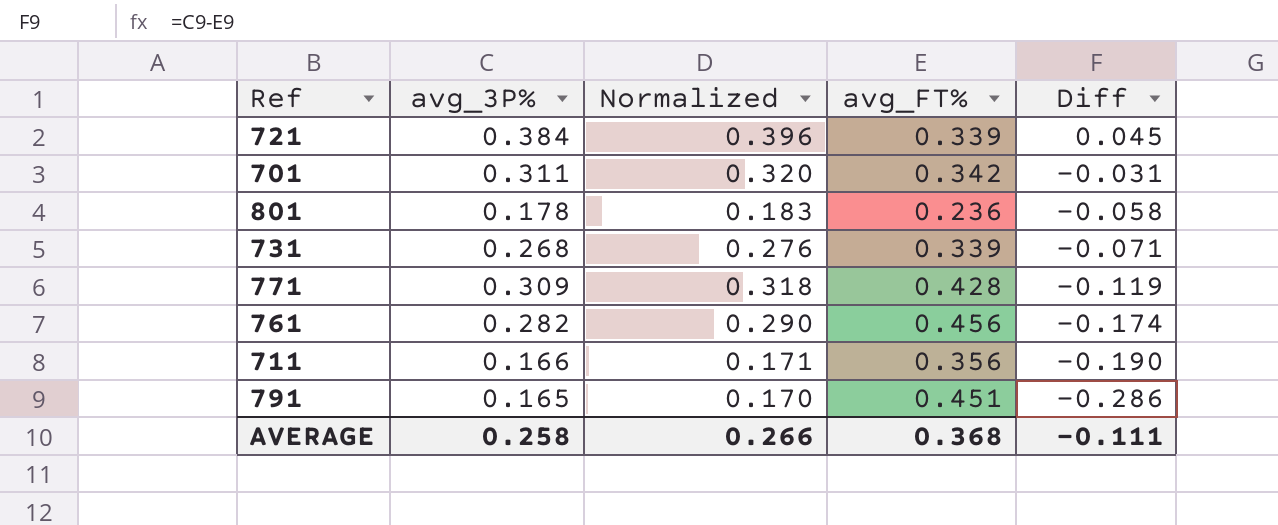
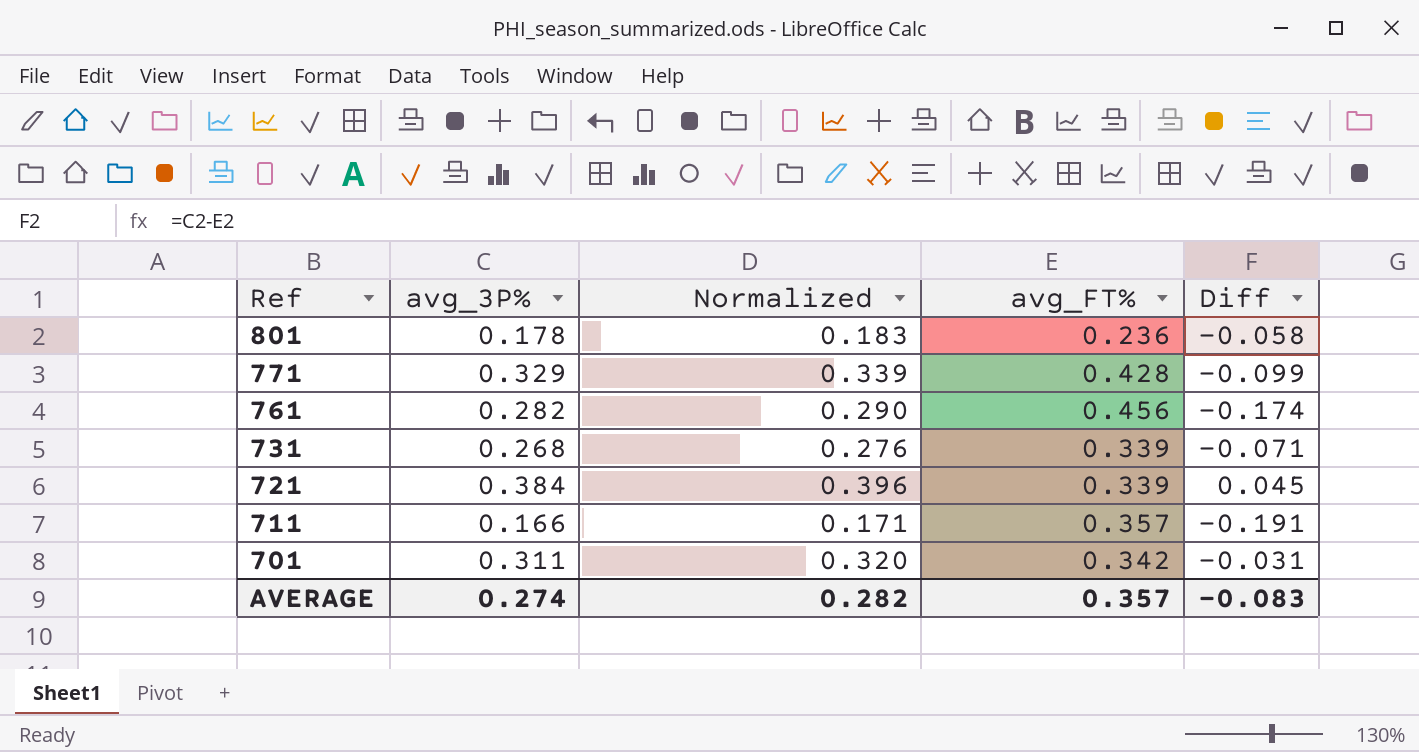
row order: Diff descending -> Ref descending
row 791: 0.165 | 0.170 | 0.451 | -0.286 -> none
771 | avg_3P%: 0.309 -> 0.329
771 | Normalized: 0.318 -> 0.339
771 | Diff: -0.119 -> -0.099
711 | avg_FT%: 0.356 -> 0.357
711 | Diff: -0.190 -> -0.191
AVERAGE | avg_3P%: 0.258 -> 0.274
AVERAGE | Normalized: 0.266 -> 0.282
AVERAGE | avg_FT%: 0.368 -> 0.357
AVERAGE | Diff: -0.111 -> -0.083

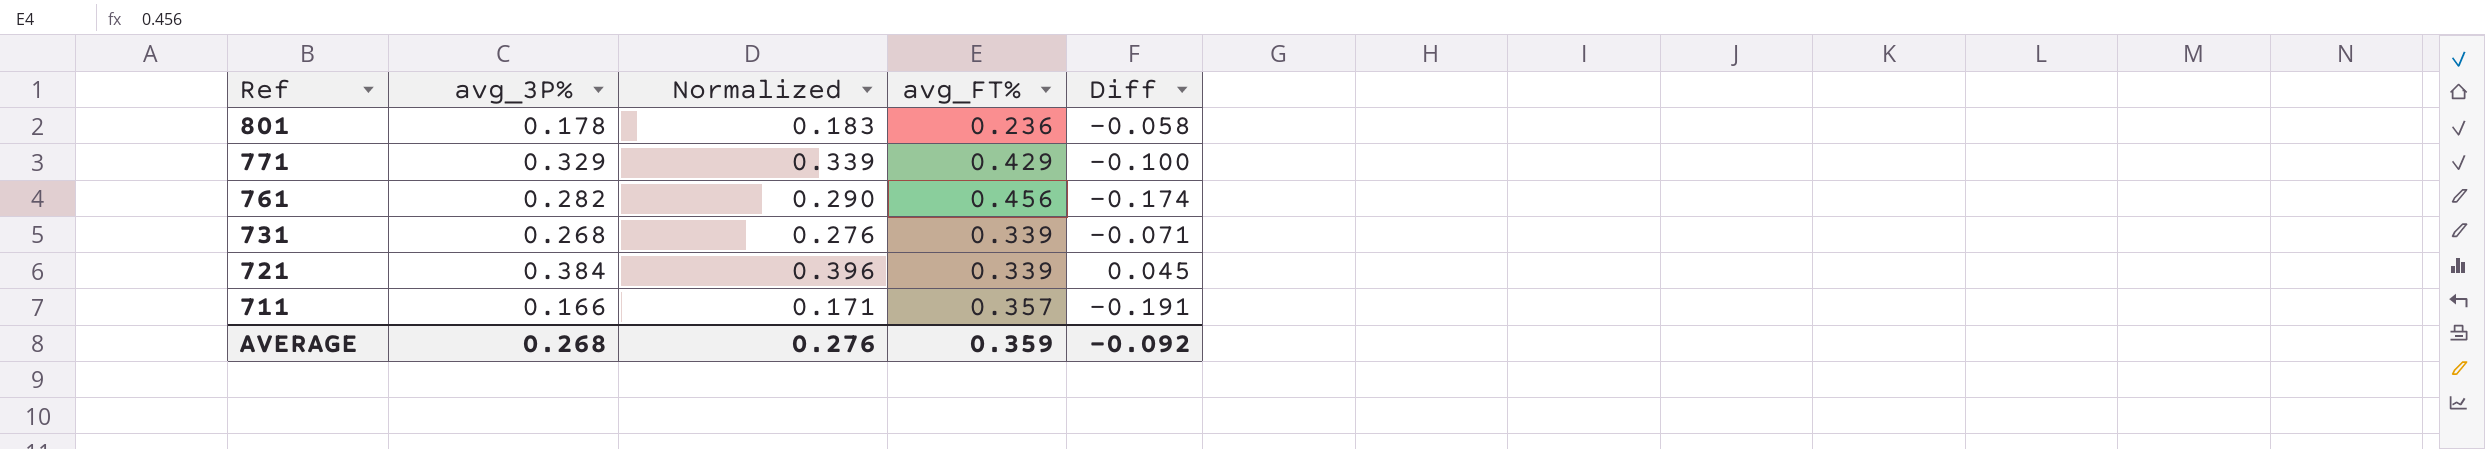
row 701: 0.311 | 0.320 | 0.342 | -0.031 -> none
771 | avg_FT%: 0.428 -> 0.429
771 | Diff: -0.099 -> -0.100
AVERAGE | avg_3P%: 0.274 -> 0.268
AVERAGE | Normalized: 0.282 -> 0.276
AVERAGE | avg_FT%: 0.357 -> 0.359
AVERAGE | Diff: -0.083 -> -0.092

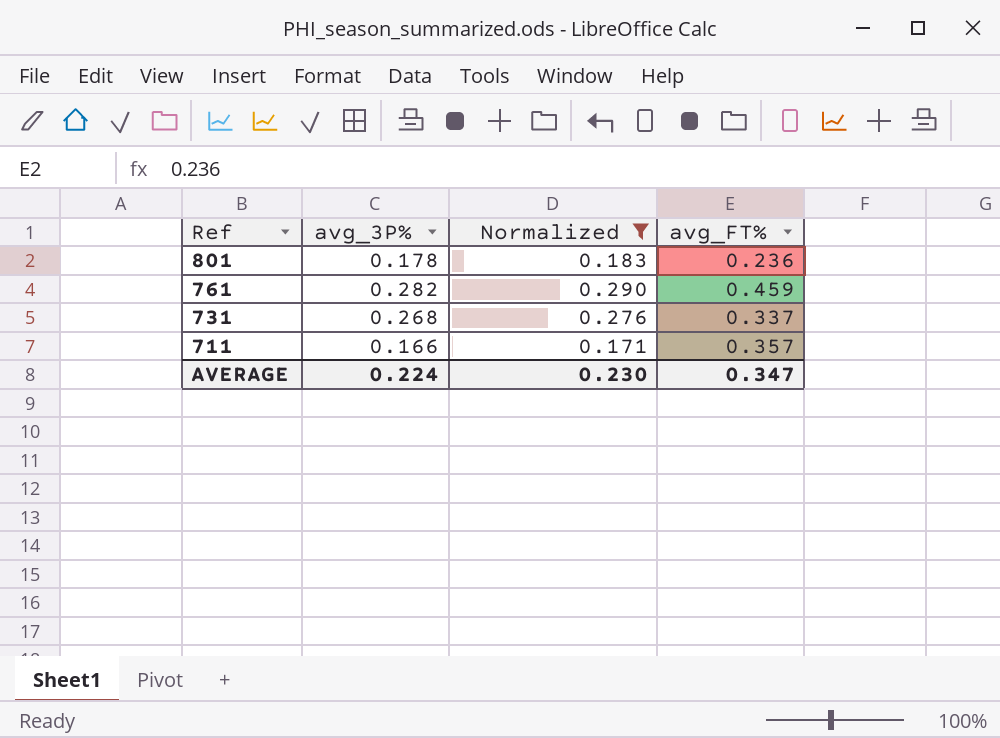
filter: none -> Normalized <= 0.290
column Diff | formula: [avg_3P%] - [avg_FT%] -> none
761 | avg_FT%: 0.456 -> 0.459
731 | avg_FT%: 0.339 -> 0.337
AVERAGE | avg_3P%: 0.268 -> 0.224
AVERAGE | Normalized: 0.276 -> 0.230
AVERAGE | avg_FT%: 0.359 -> 0.347

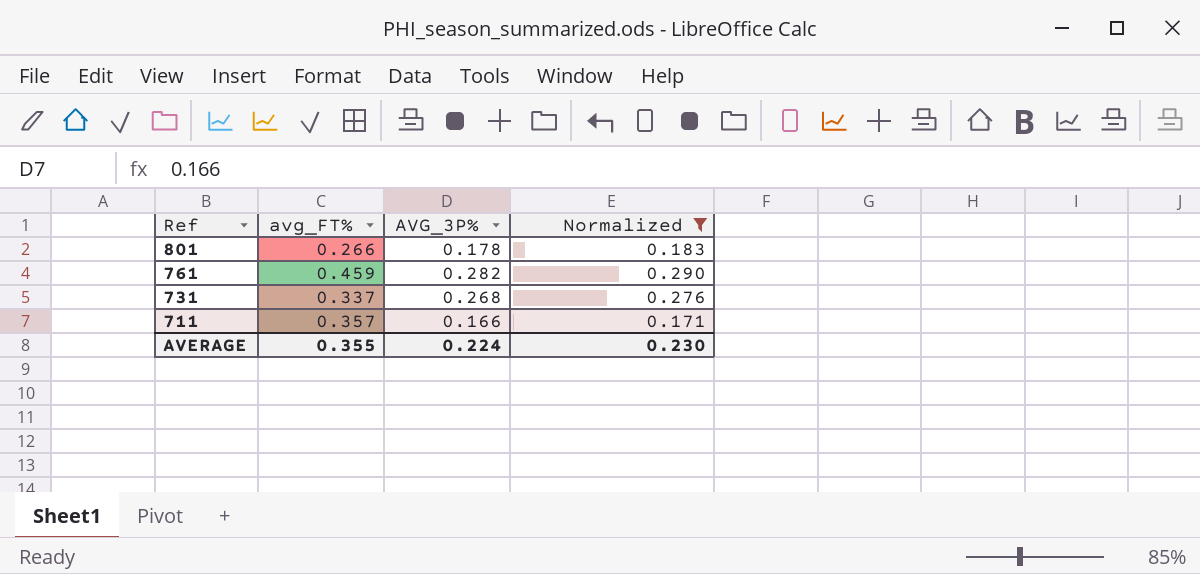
column avg_FT% | position: 4 -> 2
column name: avg_3P% -> AVG_3P%
801 | avg_FT%: 0.236 -> 0.266
AVERAGE | avg_FT%: 0.347 -> 0.355

